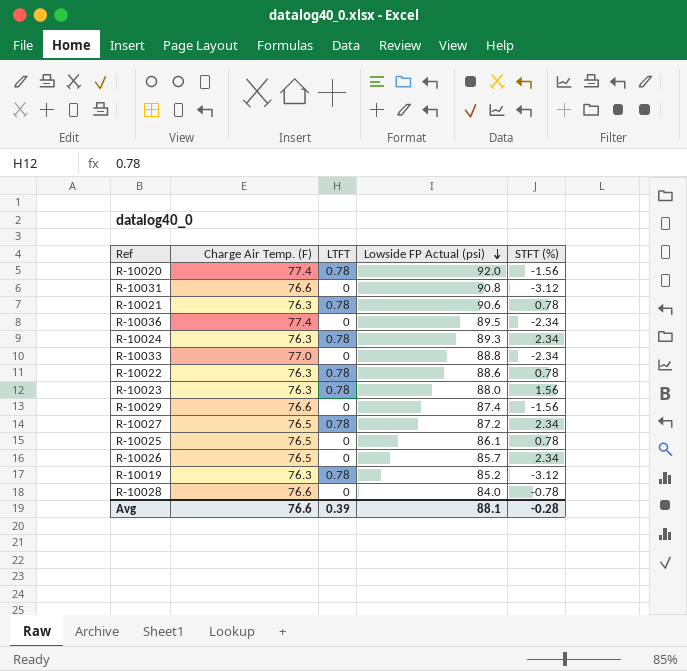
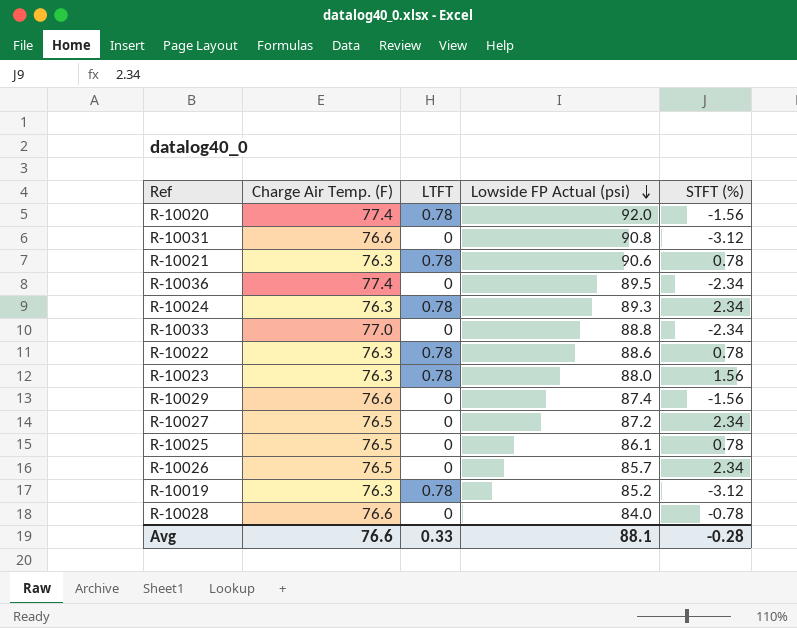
R-10027 | LTFT: 0.78 -> 0
Avg | LTFT: 0.39 -> 0.33

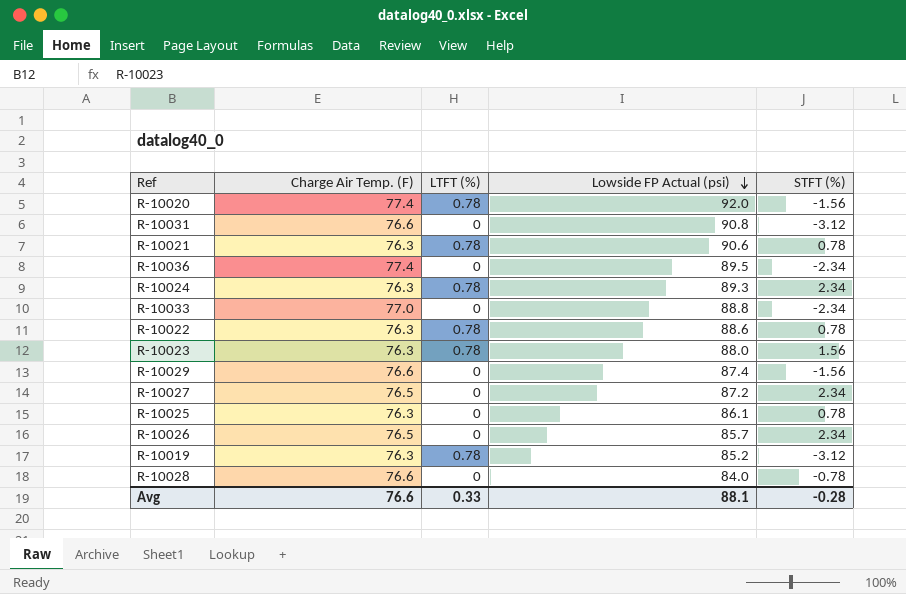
column name: LTFT -> LTFT (%)
R-10025 | Charge Air Temp. (F): 76.5 -> 76.3

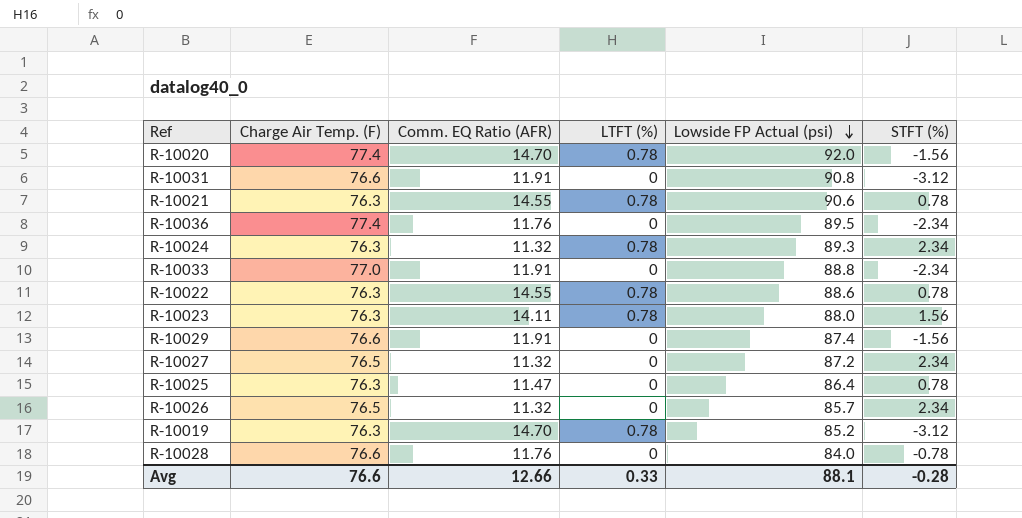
column Comm. EQ Ratio (AFR) | position: none -> 3
R-10025 | Lowside FP Actual (psi): 86.1 -> 86.4

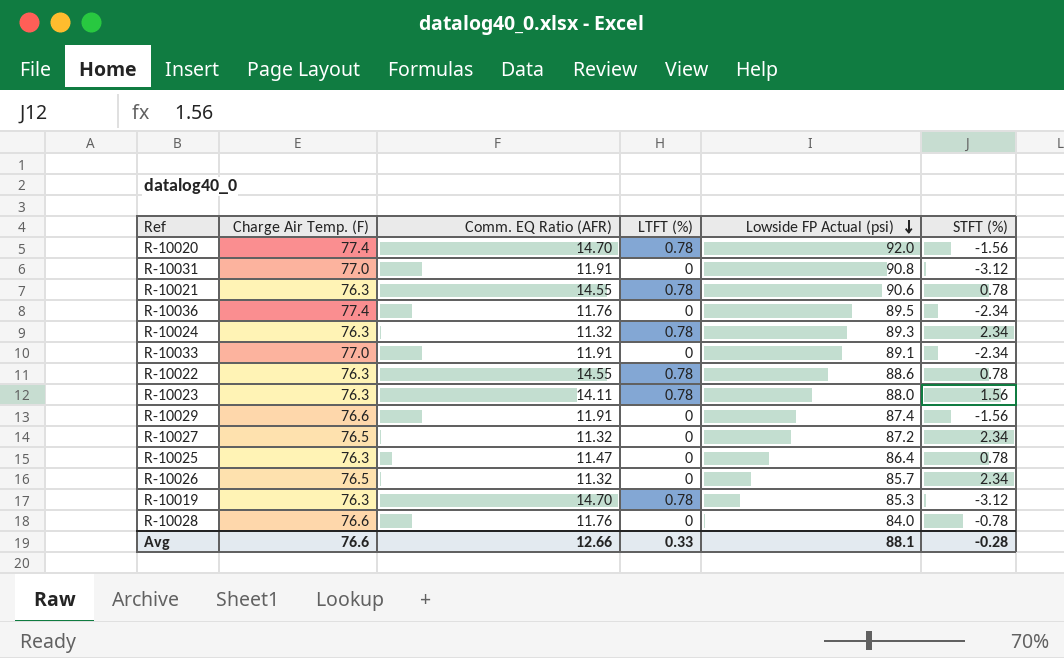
R-10031 | Charge Air Temp. (F): 76.6 -> 77.0
R-10033 | Lowside FP Actual (psi): 88.8 -> 89.1
R-10019 | Lowside FP Actual (psi): 85.2 -> 85.3

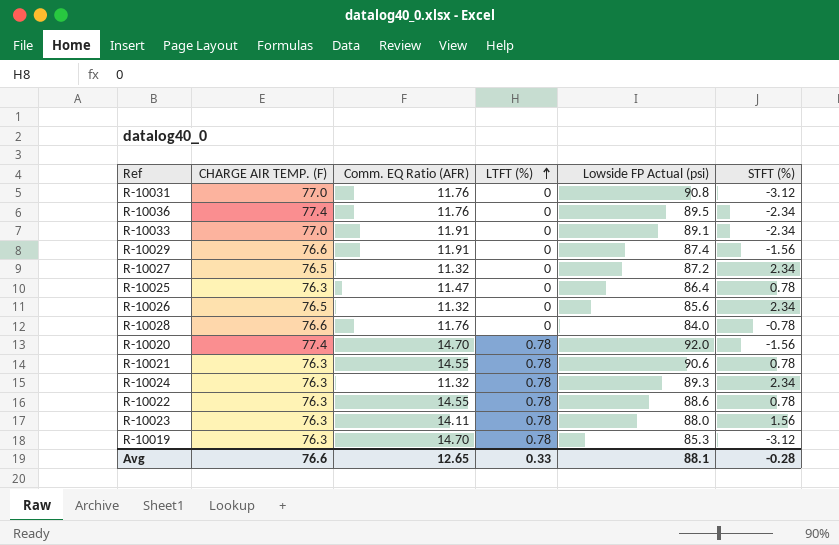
row order: Lowside FP Actual (psi) descending -> LTFT (%) ascending
column name: Charge Air Temp. (F) -> CHARGE AIR TEMP. (F)
R-10031 | Comm. EQ Ratio (AFR): 11.91 -> 11.76
R-10026 | Lowside FP Actual (psi): 85.7 -> 85.6
Avg | Comm. EQ Ratio (AFR): 12.66 -> 12.65

